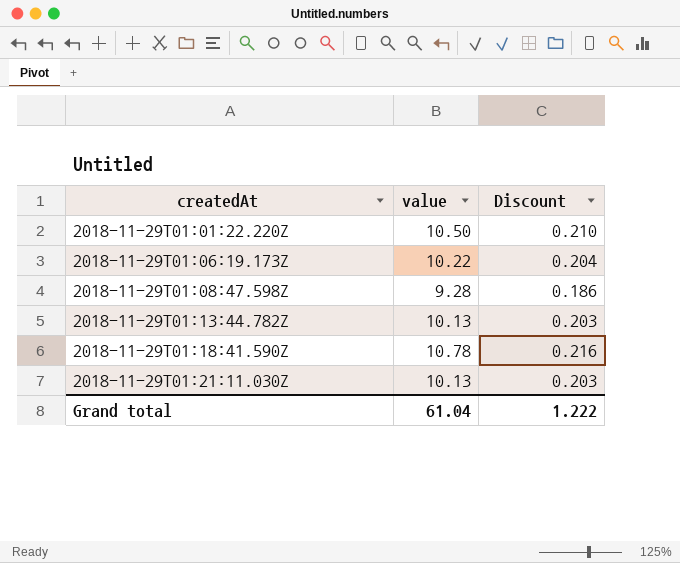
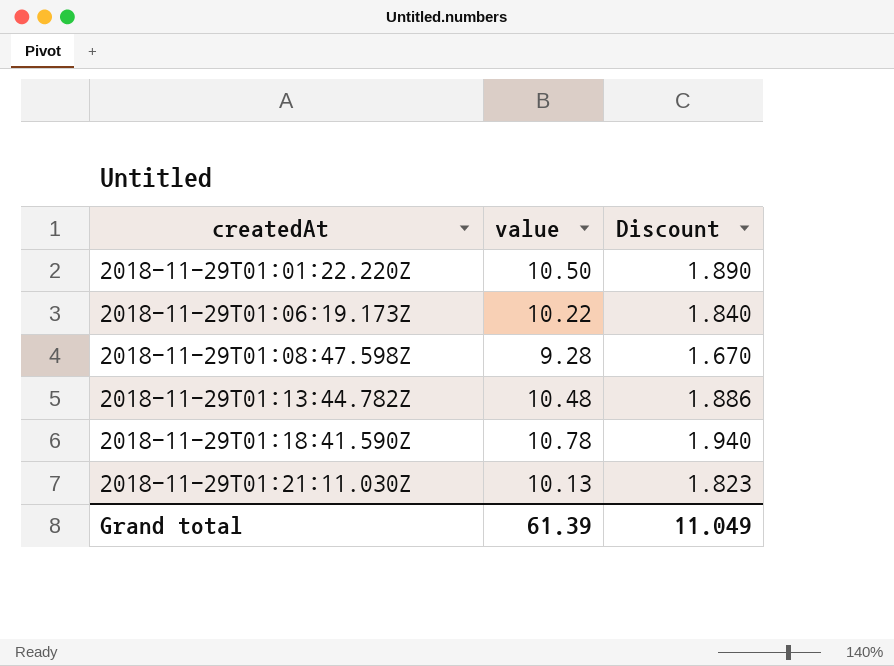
column Discount | formula: [value] * 0.02 -> [value] * 0.18
2018-11-29T01:13:44.782Z | value: 10.13 -> 10.48
Grand total | value: 61.04 -> 61.39
Grand total | Discount: 1.222 -> 11.049

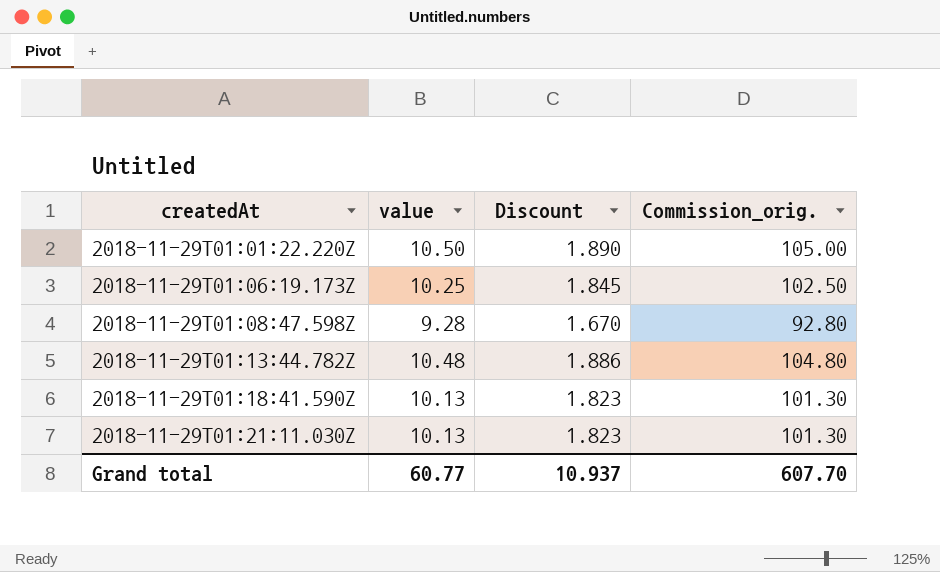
column Commission_orig. | formula: none -> [value] * 10
2018-11-29T01:06:19.173Z | value: 10.22 -> 10.25
2018-11-29T01:06:19.173Z | Discount: 1.840 -> 1.845
2018-11-29T01:18:41.590Z | value: 10.78 -> 10.13
2018-11-29T01:18:41.590Z | Discount: 1.940 -> 1.823
Grand total | value: 61.39 -> 60.77
Grand total | Discount: 11.049 -> 10.937

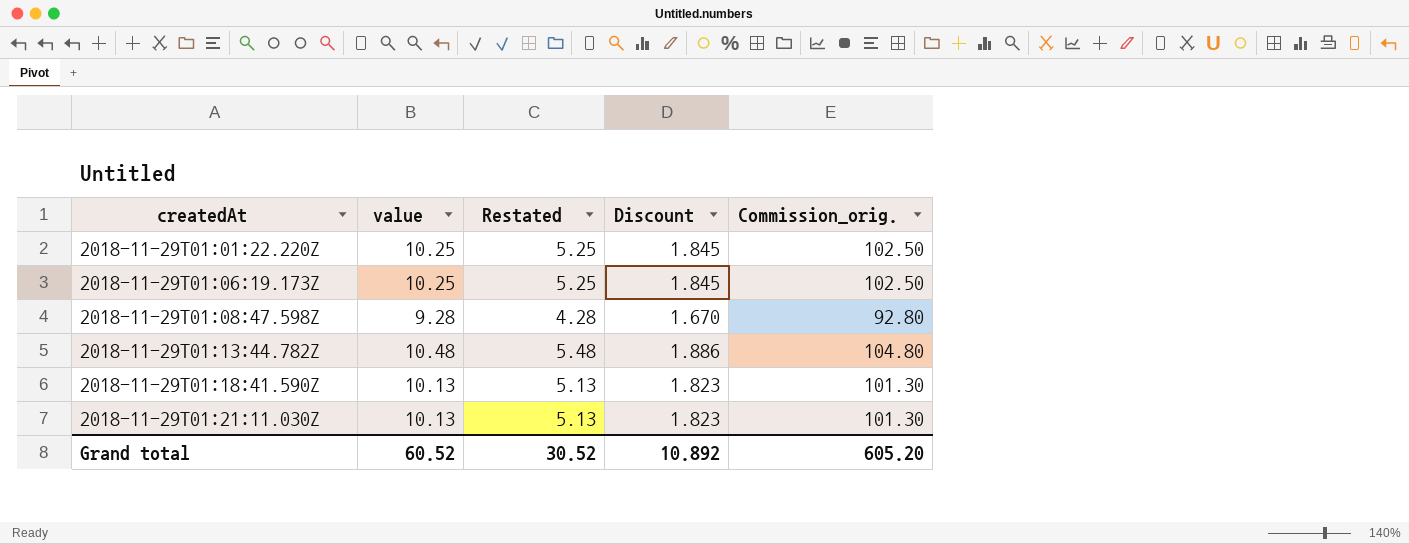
column Restated | formula: none -> [value] - 5
2018-11-29T01:01:22.220Z | value: 10.50 -> 10.25
2018-11-29T01:01:22.220Z | Discount: 1.890 -> 1.845
2018-11-29T01:01:22.220Z | Commission_orig.: 105.00 -> 102.50
Grand total | value: 60.77 -> 60.52
Grand total | Discount: 10.937 -> 10.892
Grand total | Commission_orig.: 607.70 -> 605.20

